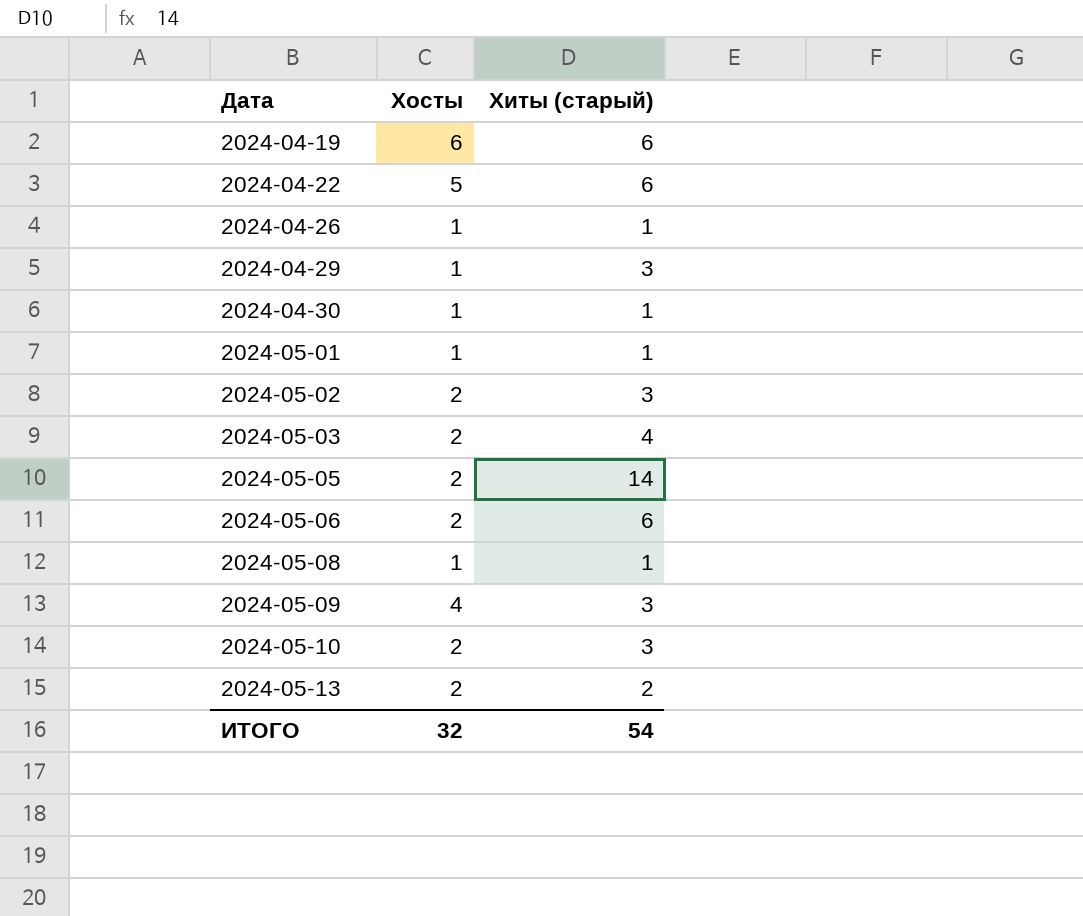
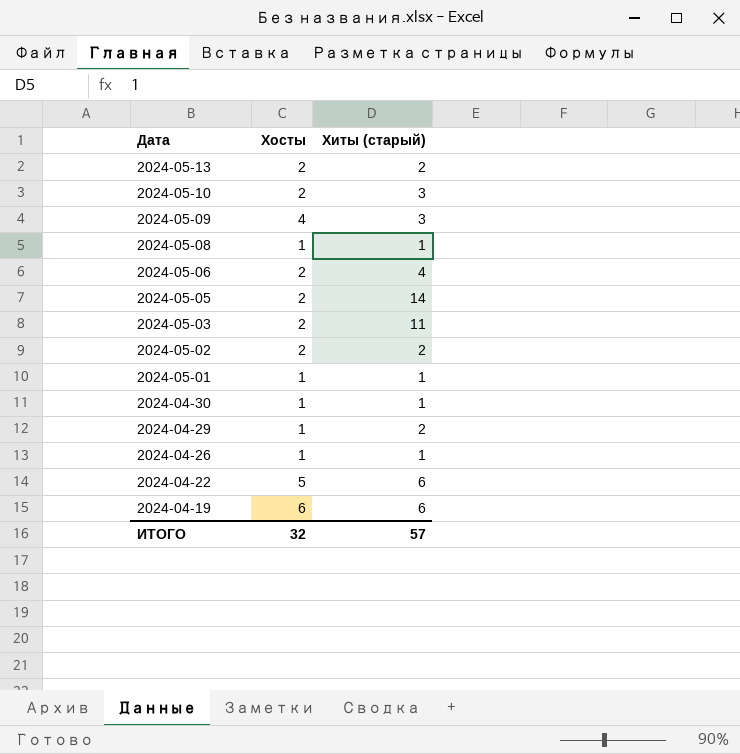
row order: Дата ascending -> Дата descending
2024-05-06 | Хиты (старый): 6 -> 4
2024-05-03 | Хиты (старый): 4 -> 11
2024-05-02 | Хиты (старый): 3 -> 2
2024-04-29 | Хиты (старый): 3 -> 2
ИТОГО | Хиты (старый): 54 -> 57

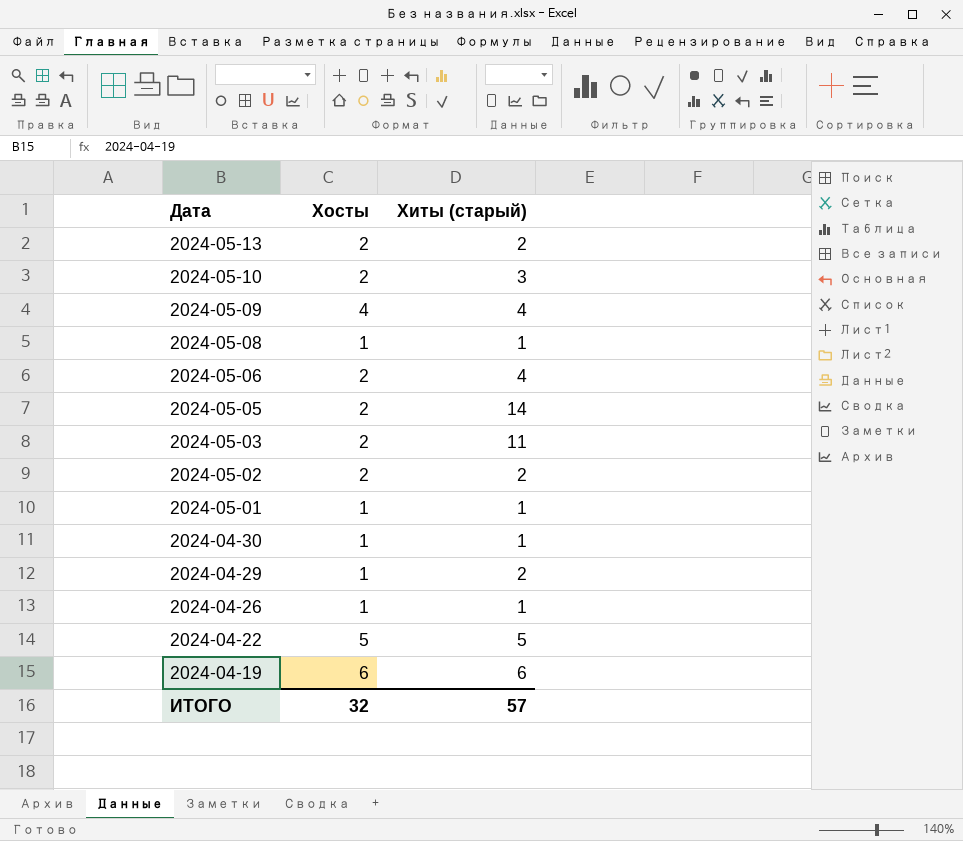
2024-05-09 | Хиты (старый): 3 -> 4
2024-04-22 | Хиты (старый): 6 -> 5

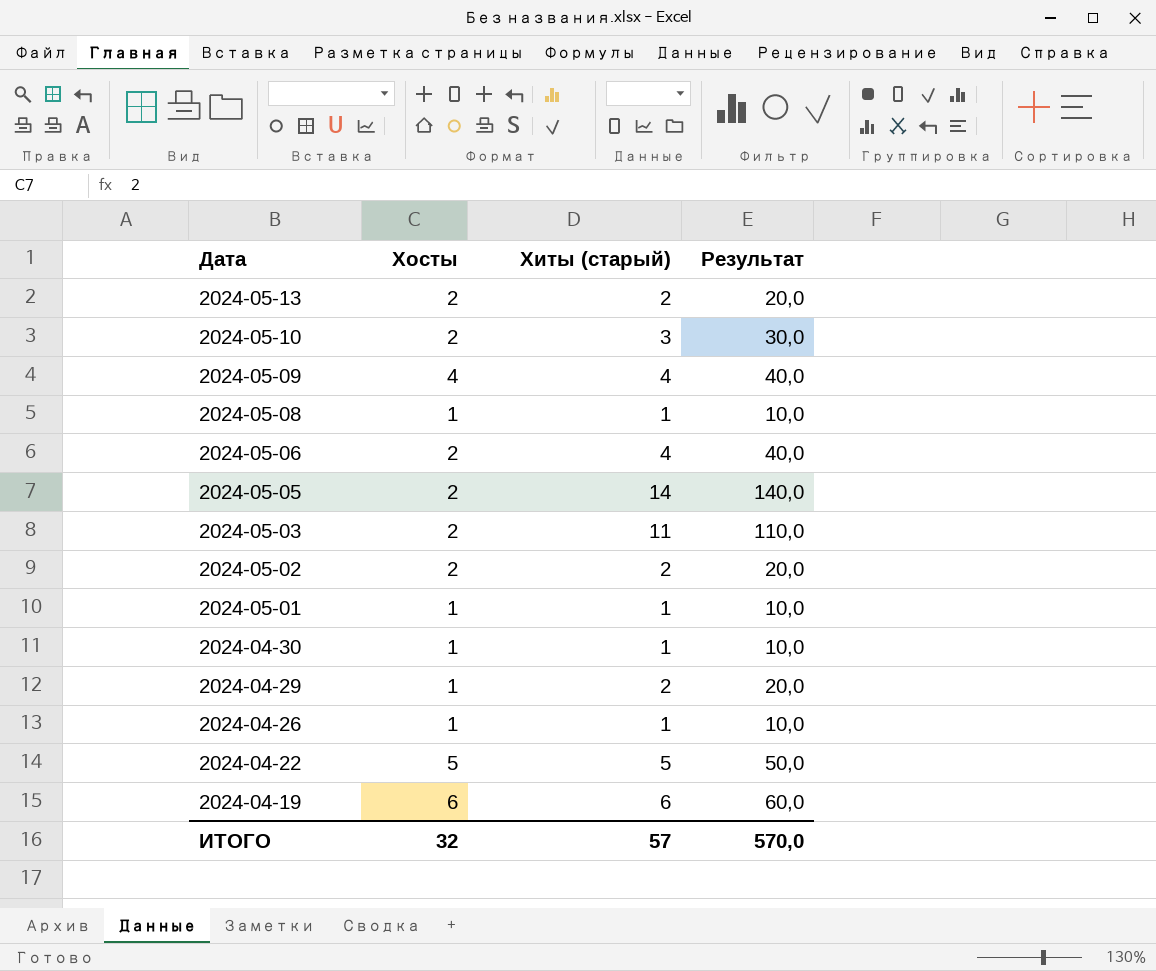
column Результат | formula: none -> [Хиты (старый)] * 10

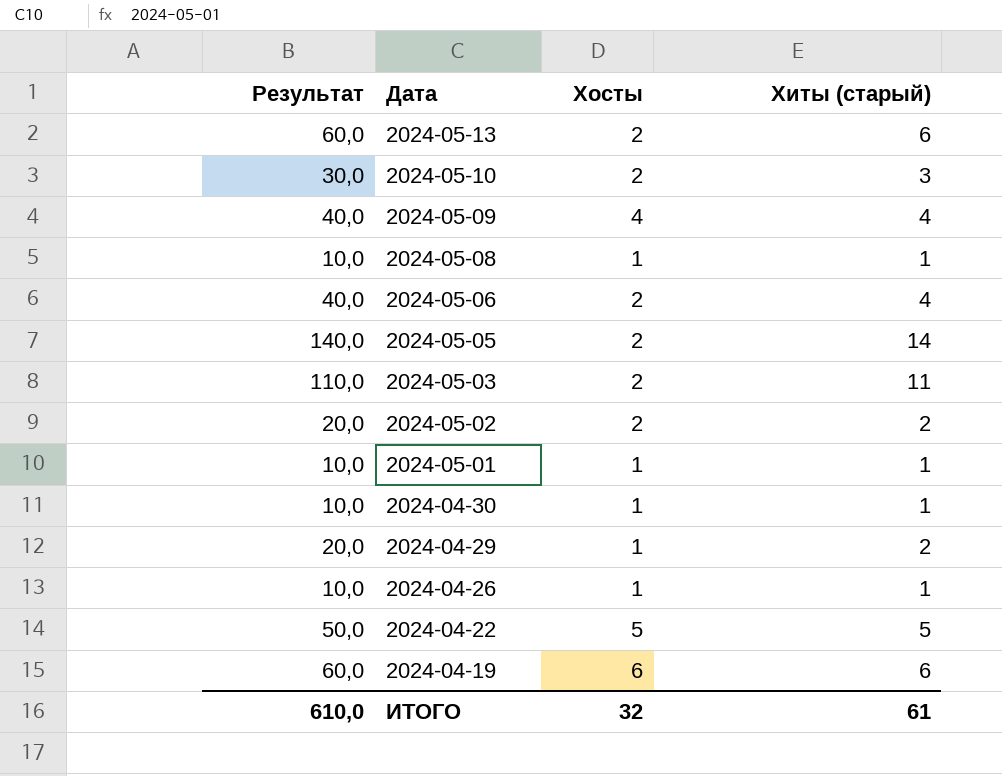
column Результат | position: 4 -> 1
2024-05-13 | Результат: 20,0 -> 60,0
2024-05-13 | Хиты (старый): 2 -> 6
ИТОГО | Результат: 570,0 -> 610,0
ИТОГО | Хиты (старый): 57 -> 61

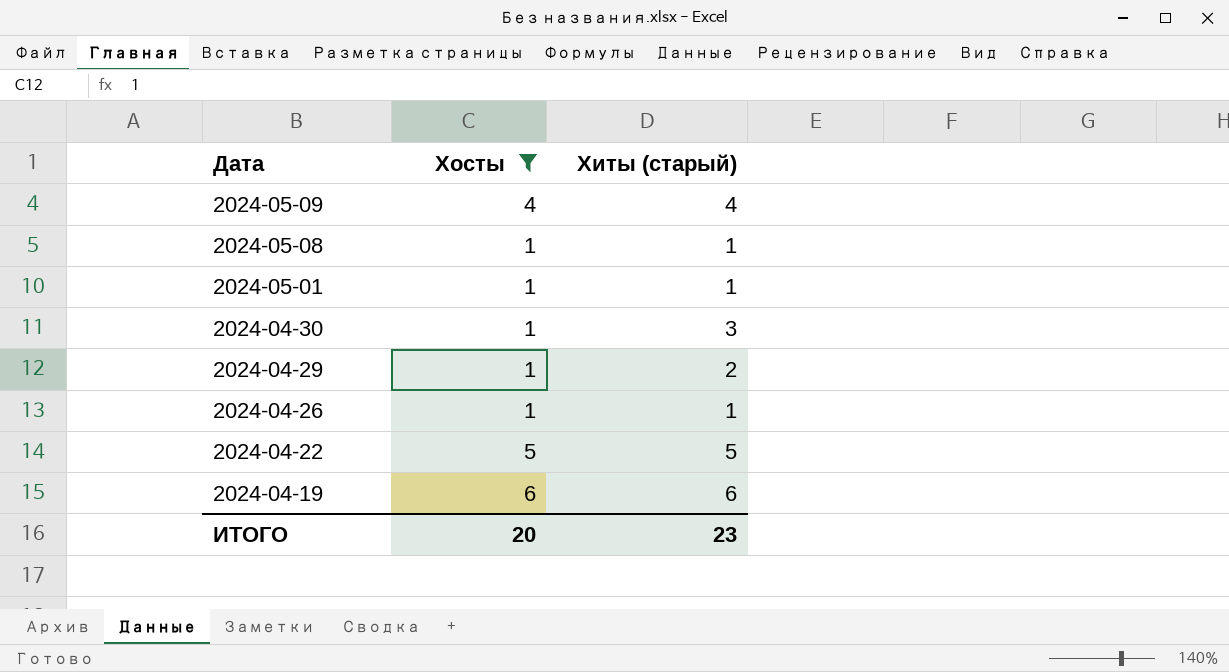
filter: none -> Хосты != 2
column Результат | formula: [Хиты (старый)] * 10 -> none
2024-04-30 | Хиты (старый): 1 -> 3
ИТОГО | Хосты: 32 -> 20
ИТОГО | Хиты (старый): 61 -> 23

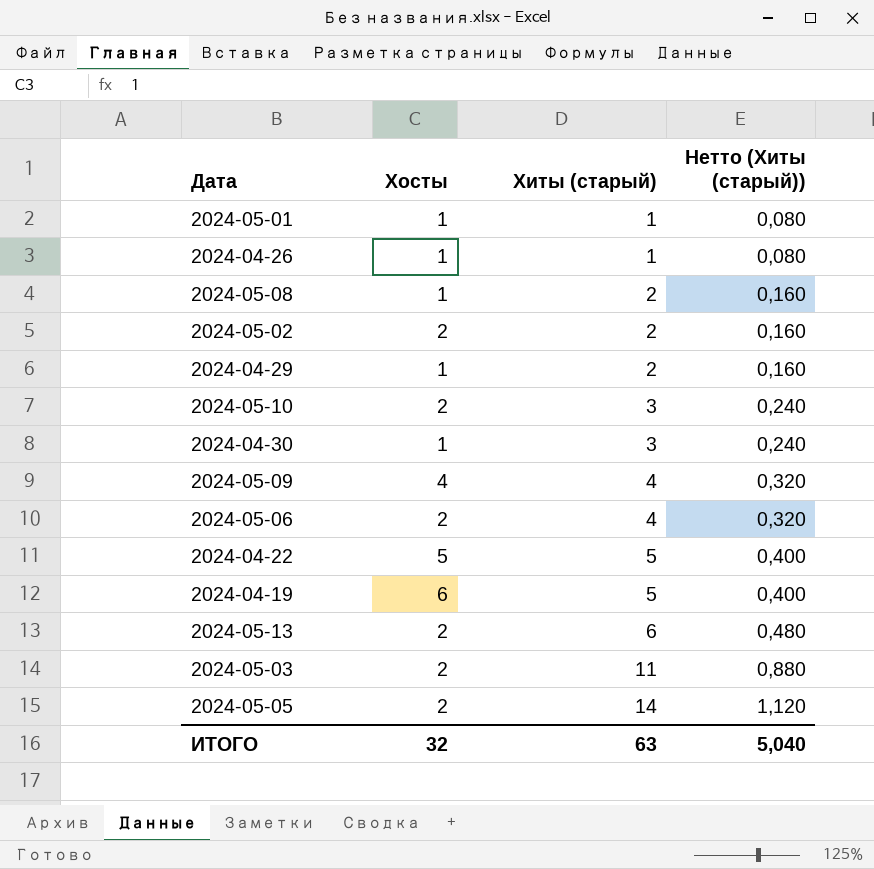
filter: Хосты != 2 -> none
row order: Дата descending -> Хиты (старый) ascending
column Нетто (Хиты (старый)) | formula: none -> [Хиты (старый)] * 0,08
2024-05-08 | Хиты (старый): 1 -> 2
2024-04-19 | Хиты (старый): 6 -> 5
ИТОГО | Хосты: 20 -> 32
ИТОГО | Хиты (старый): 23 -> 63

